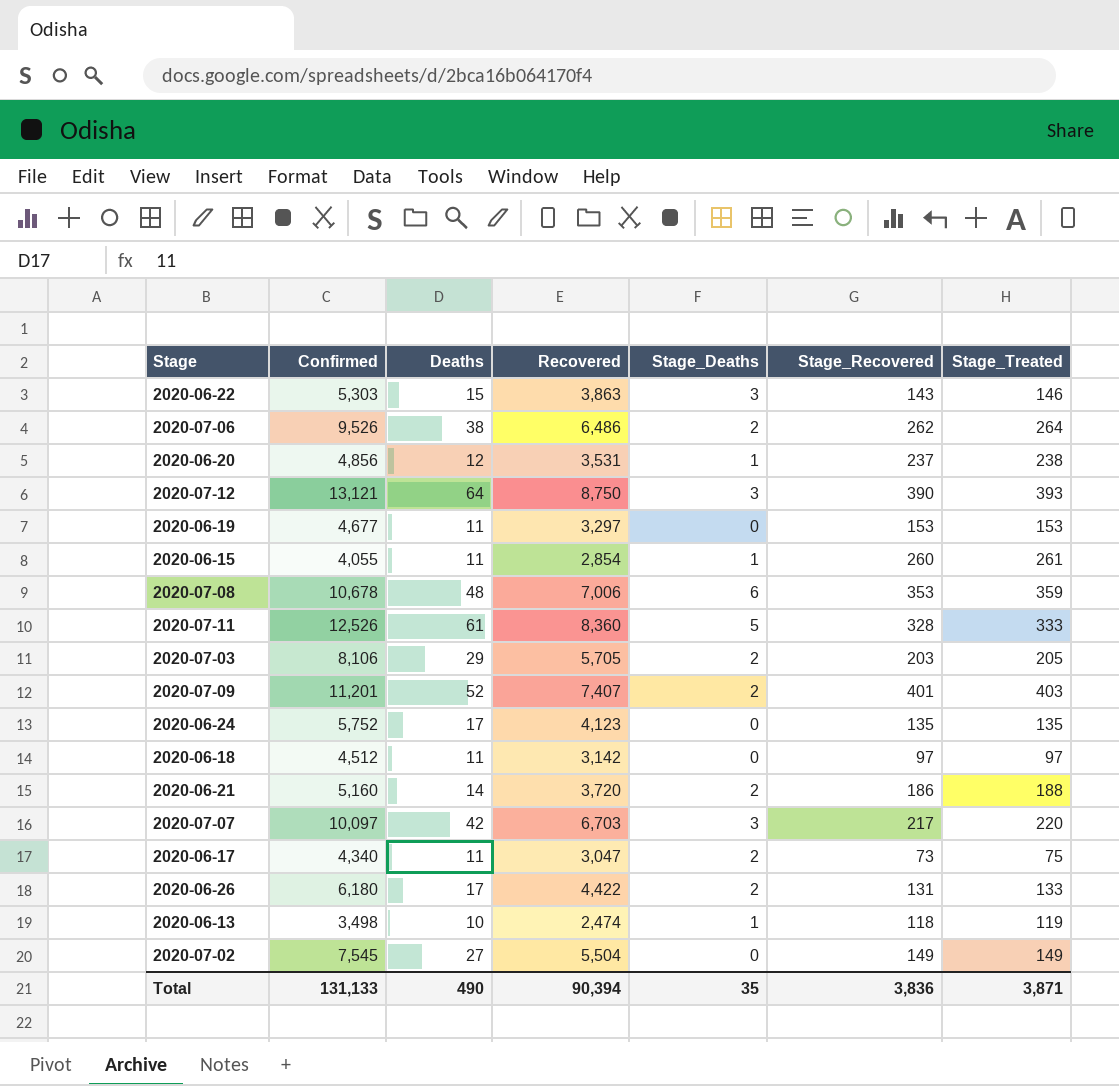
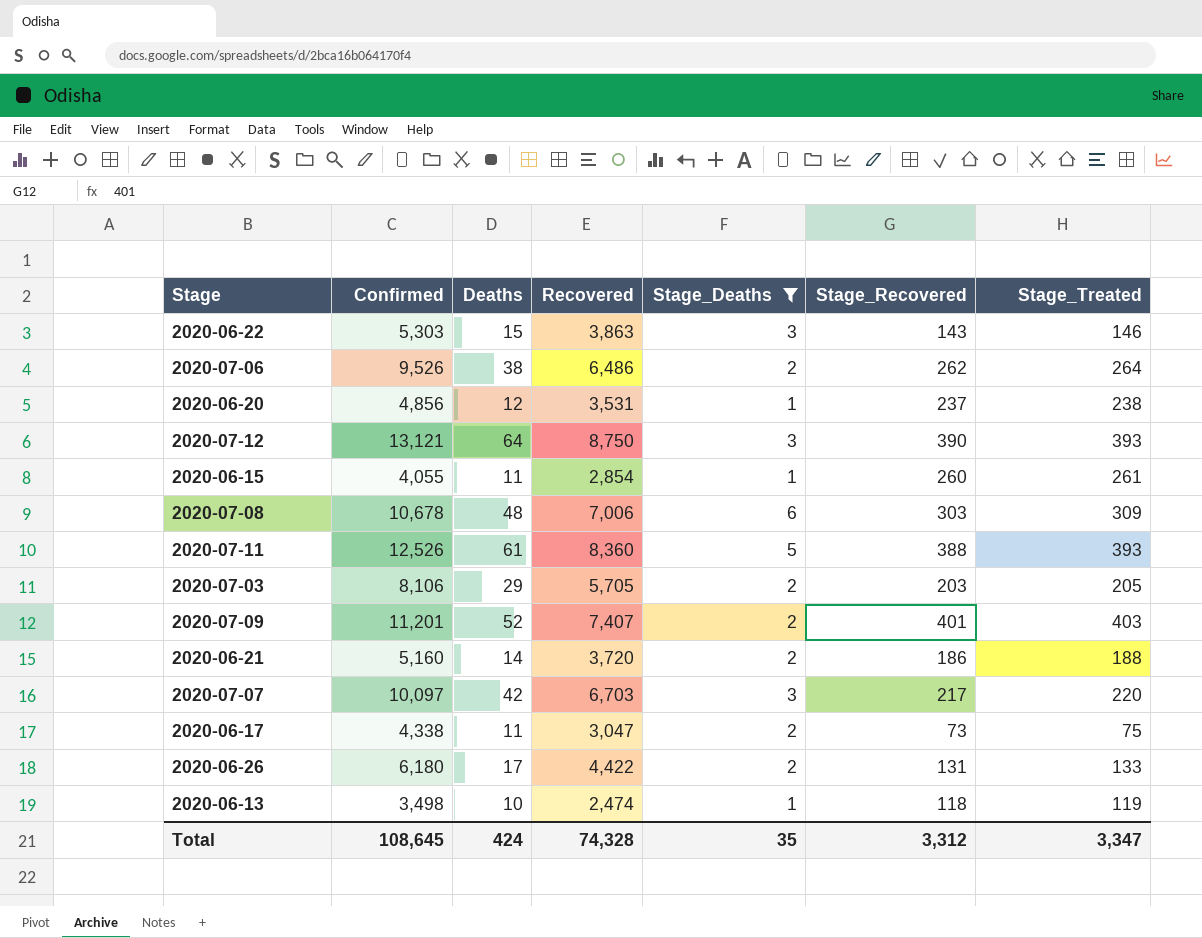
filter: none -> Stage_Deaths != 0
2020-07-08 | Stage_Recovered: 353 -> 303
2020-07-08 | Stage_Treated: 359 -> 309
2020-07-11 | Stage_Recovered: 328 -> 388
2020-07-11 | Stage_Treated: 333 -> 393
2020-06-17 | Confirmed: 4,340 -> 4,338
Total | Confirmed: 131,133 -> 108,645
Total | Deaths: 490 -> 424
Total | Recovered: 90,394 -> 74,328
Total | Stage_Recovered: 3,836 -> 3,312
Total | Stage_Treated: 3,871 -> 3,347

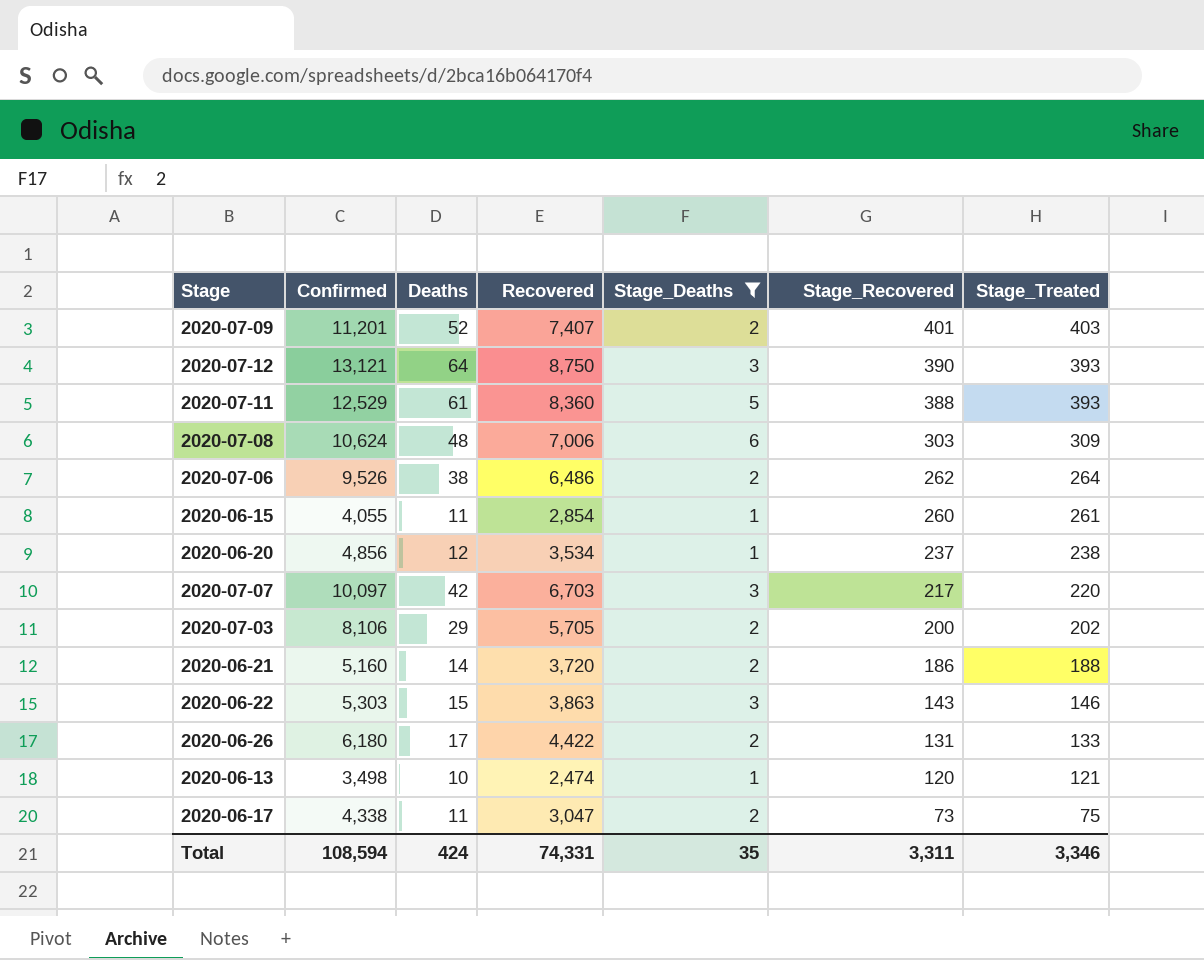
row order: none -> Stage_Recovered descending
2020-07-11 | Confirmed: 12,526 -> 12,529
2020-07-08 | Confirmed: 10,678 -> 10,624
2020-06-20 | Recovered: 3,531 -> 3,534
2020-07-03 | Stage_Recovered: 203 -> 200
2020-07-03 | Stage_Treated: 205 -> 202
2020-06-13 | Stage_Recovered: 118 -> 120
2020-06-13 | Stage_Treated: 119 -> 121
Total | Confirmed: 108,645 -> 108,594
Total | Recovered: 74,328 -> 74,331
Total | Stage_Recovered: 3,312 -> 3,311
Total | Stage_Treated: 3,347 -> 3,346

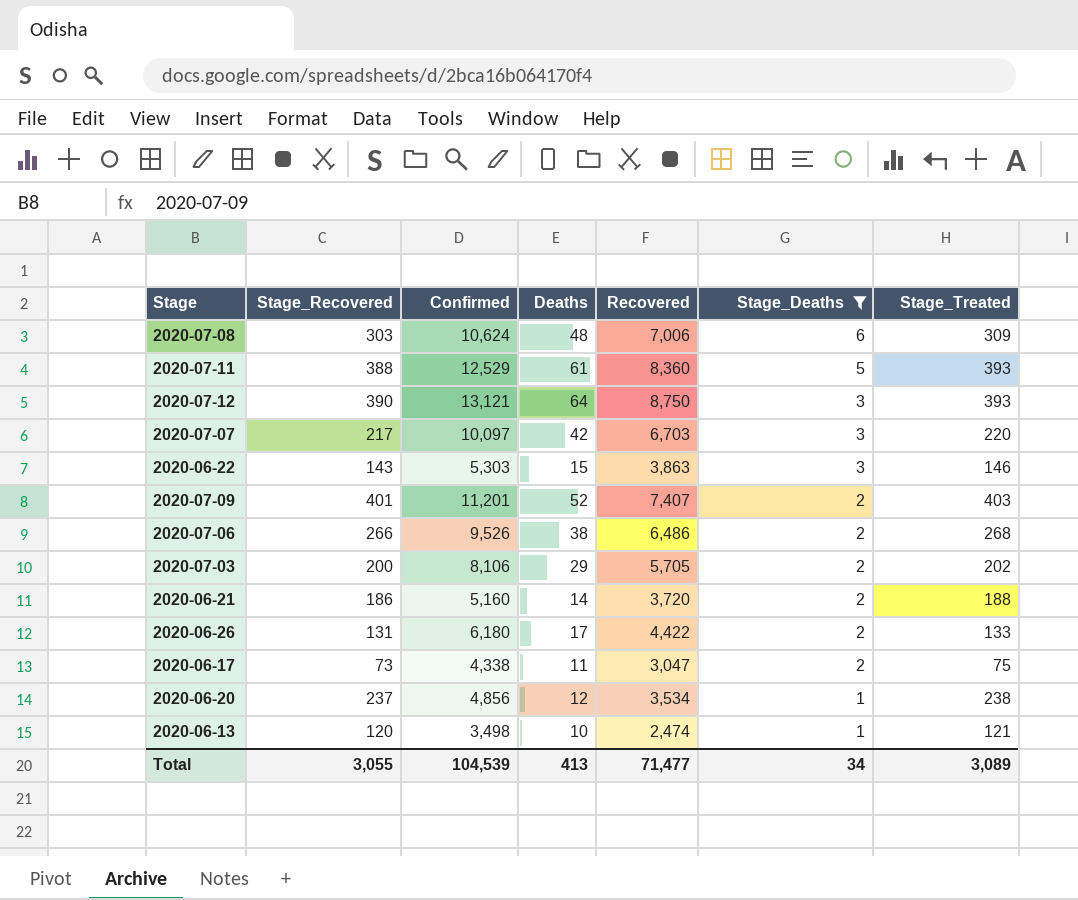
row order: Stage_Recovered descending -> Stage_Deaths descending
column Stage_Recovered | position: 6 -> 2
row 2020-06-15: 4,055 | 11 | 2,854 | 1 | 260 | 261 -> none
2020-07-06 | Stage_Recovered: 262 -> 266
2020-07-06 | Stage_Treated: 264 -> 268
Total | Stage_Recovered: 3,311 -> 3,055
Total | Confirmed: 108,594 -> 104,539
Total | Deaths: 424 -> 413
Total | Recovered: 74,331 -> 71,477
Total | Stage_Deaths: 35 -> 34
Total | Stage_Treated: 3,346 -> 3,089

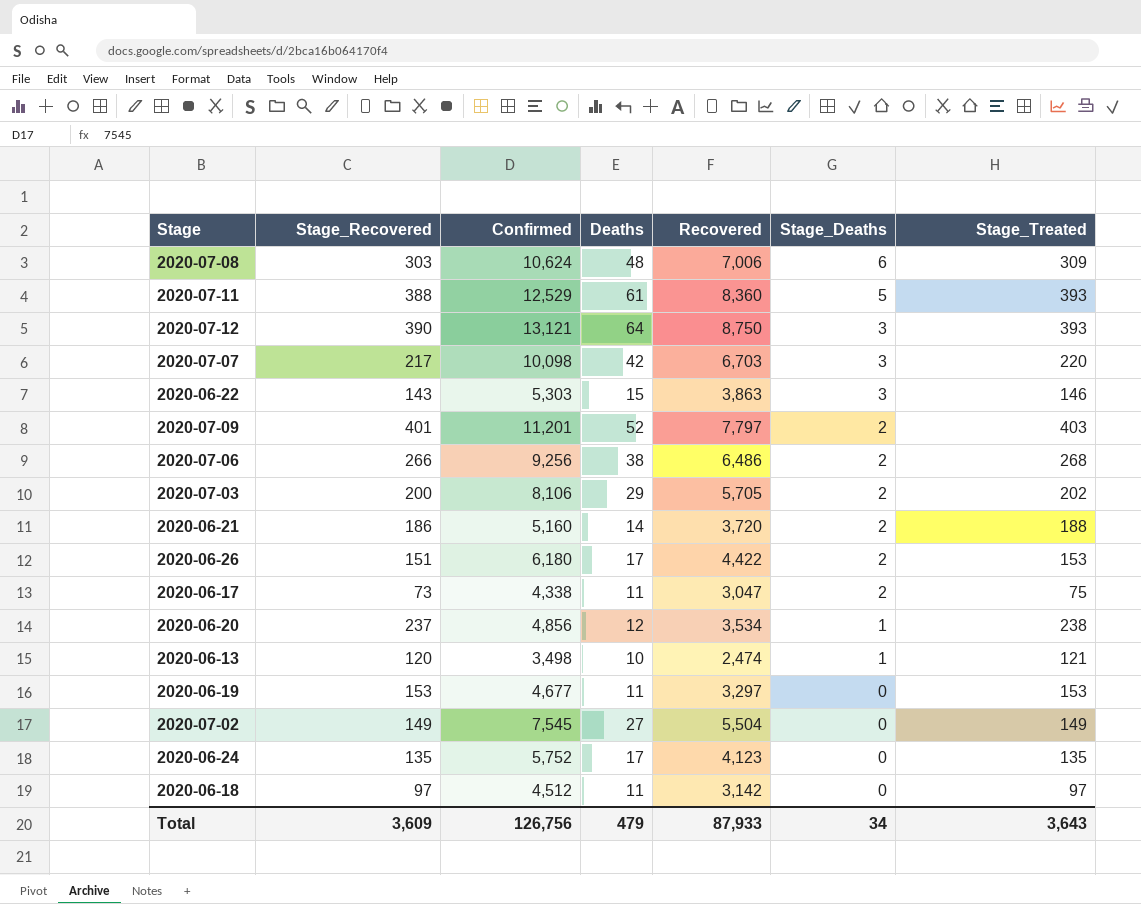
filter: Stage_Deaths != 0 -> none
2020-07-07 | Confirmed: 10,097 -> 10,098
2020-07-09 | Recovered: 7,407 -> 7,797
2020-07-06 | Confirmed: 9,526 -> 9,256
2020-06-26 | Stage_Recovered: 131 -> 151
2020-06-26 | Stage_Treated: 133 -> 153
Total | Stage_Recovered: 3,055 -> 3,609
Total | Confirmed: 104,539 -> 126,756
Total | Deaths: 413 -> 479
Total | Recovered: 71,477 -> 87,933
Total | Stage_Treated: 3,089 -> 3,643

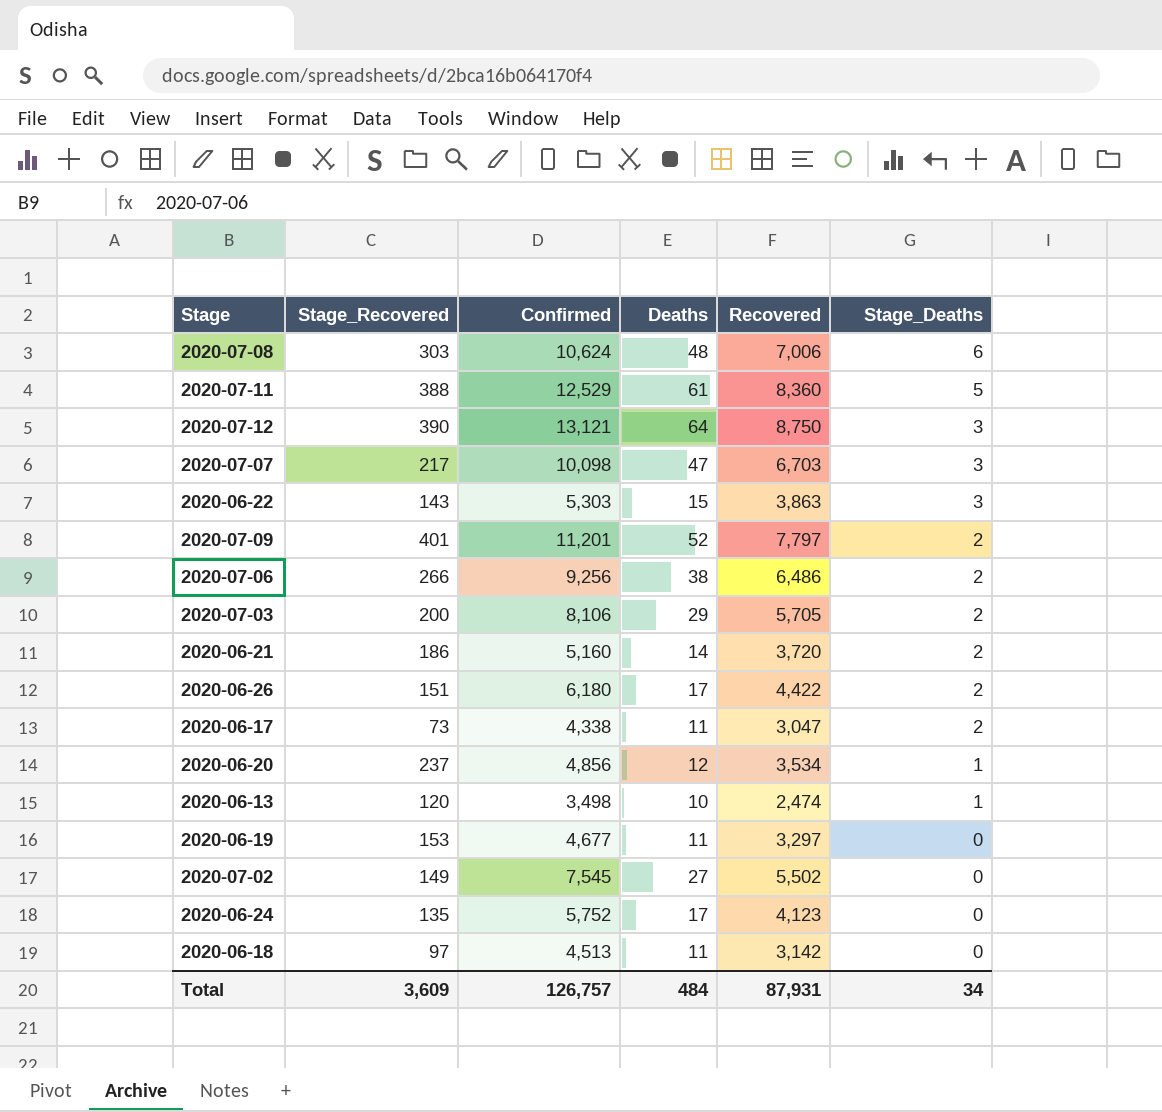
column Stage_Treated | formula: [Stage_Recovered] + [Stage_Deaths] -> none
2020-07-07 | Deaths: 42 -> 47
2020-07-02 | Recovered: 5,504 -> 5,502
2020-06-18 | Confirmed: 4,512 -> 4,513
Total | Confirmed: 126,756 -> 126,757
Total | Deaths: 479 -> 484
Total | Recovered: 87,933 -> 87,931

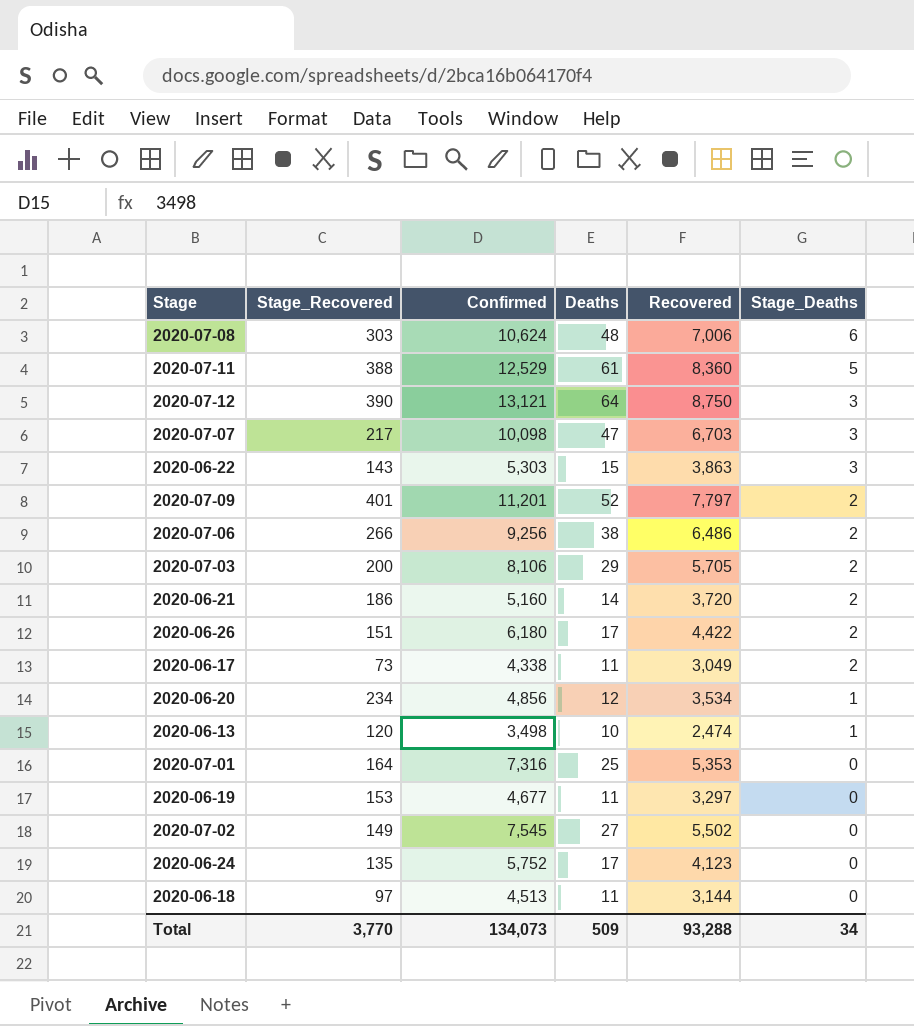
2020-06-17 | Recovered: 3,047 -> 3,049
2020-06-20 | Stage_Recovered: 237 -> 234
row 2020-07-01: none -> 164 | 7,316 | 25 | 5,353 | 0
2020-06-18 | Recovered: 3,142 -> 3,144
Total | Stage_Recovered: 3,609 -> 3,770
Total | Confirmed: 126,757 -> 134,073
Total | Deaths: 484 -> 509
Total | Recovered: 87,931 -> 93,288

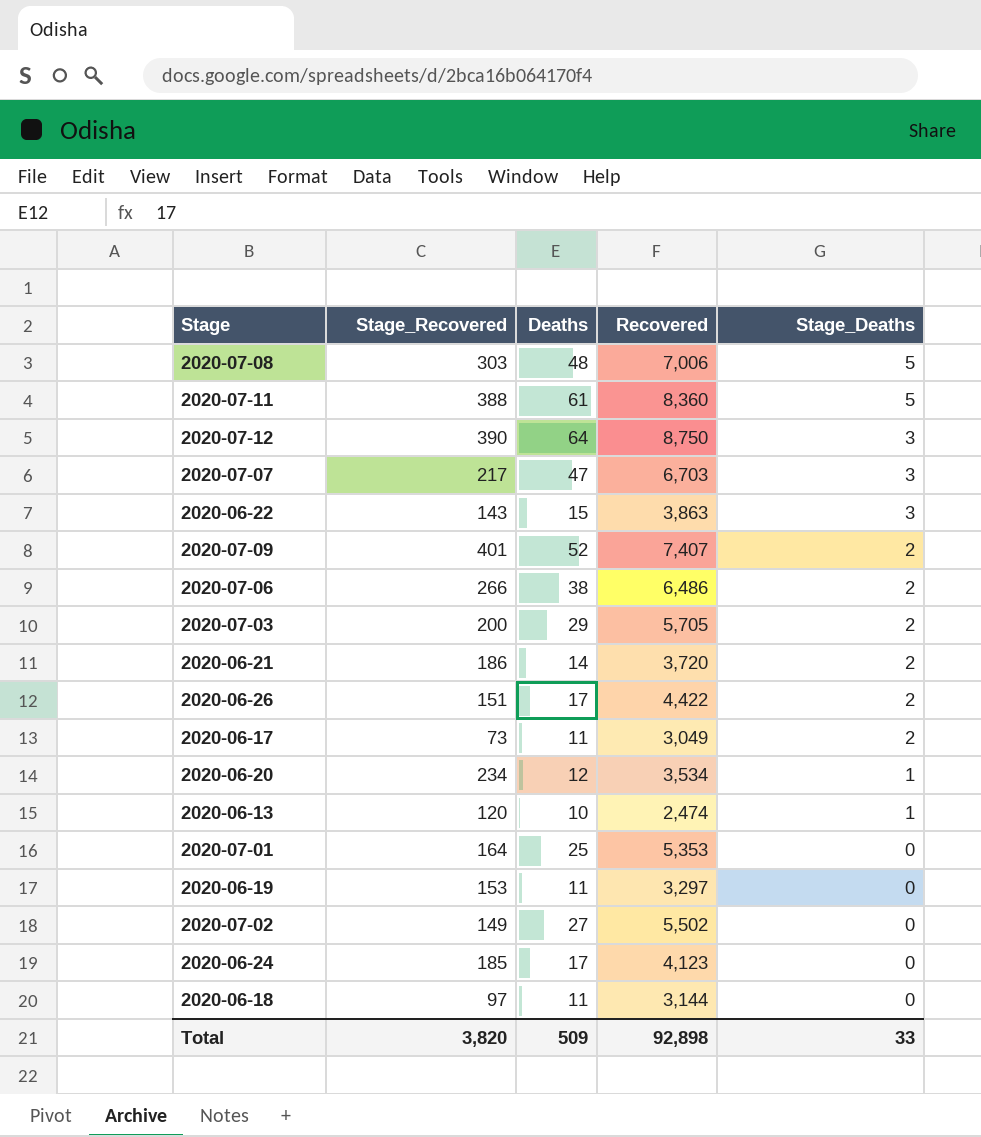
column Confirmed | position: 3 -> none
2020-07-08 | Stage_Deaths: 6 -> 5
2020-07-09 | Recovered: 7,797 -> 7,407
2020-06-24 | Stage_Recovered: 135 -> 185
Total | Stage_Recovered: 3,770 -> 3,820
Total | Recovered: 93,288 -> 92,898
Total | Stage_Deaths: 34 -> 33

